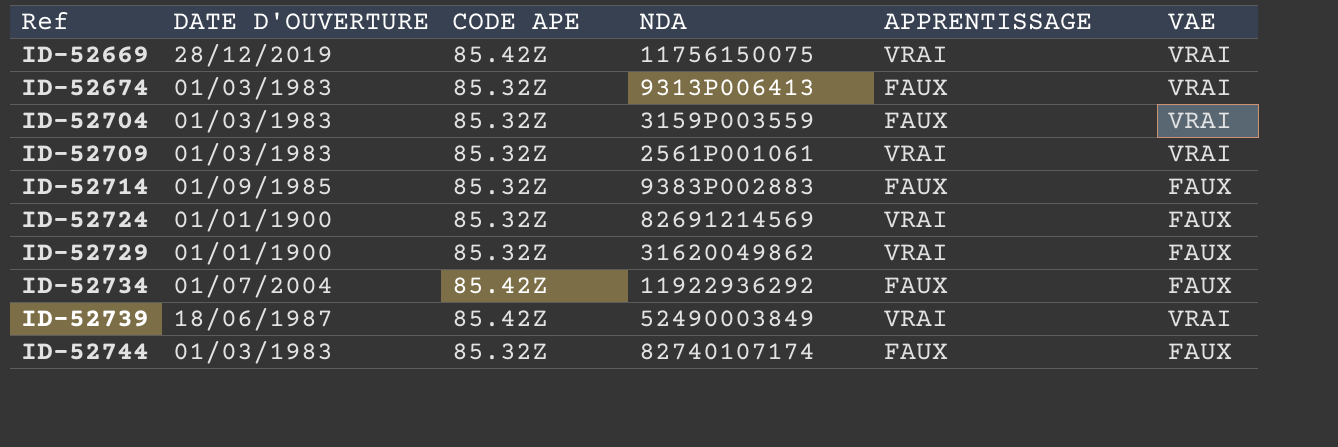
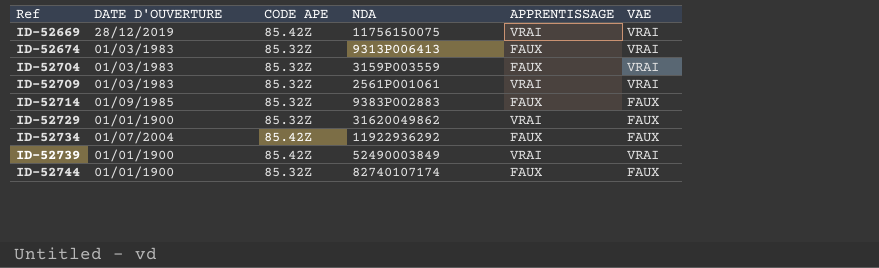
row ID-52724: 01/01/1900 | 85.32Z | 82691214569 | VRAI | FAUX -> none
ID-52739 | DATE D'OUVERTURE: 18/06/1987 -> 01/01/1900
ID-52744 | DATE D'OUVERTURE: 01/03/1983 -> 01/01/1900

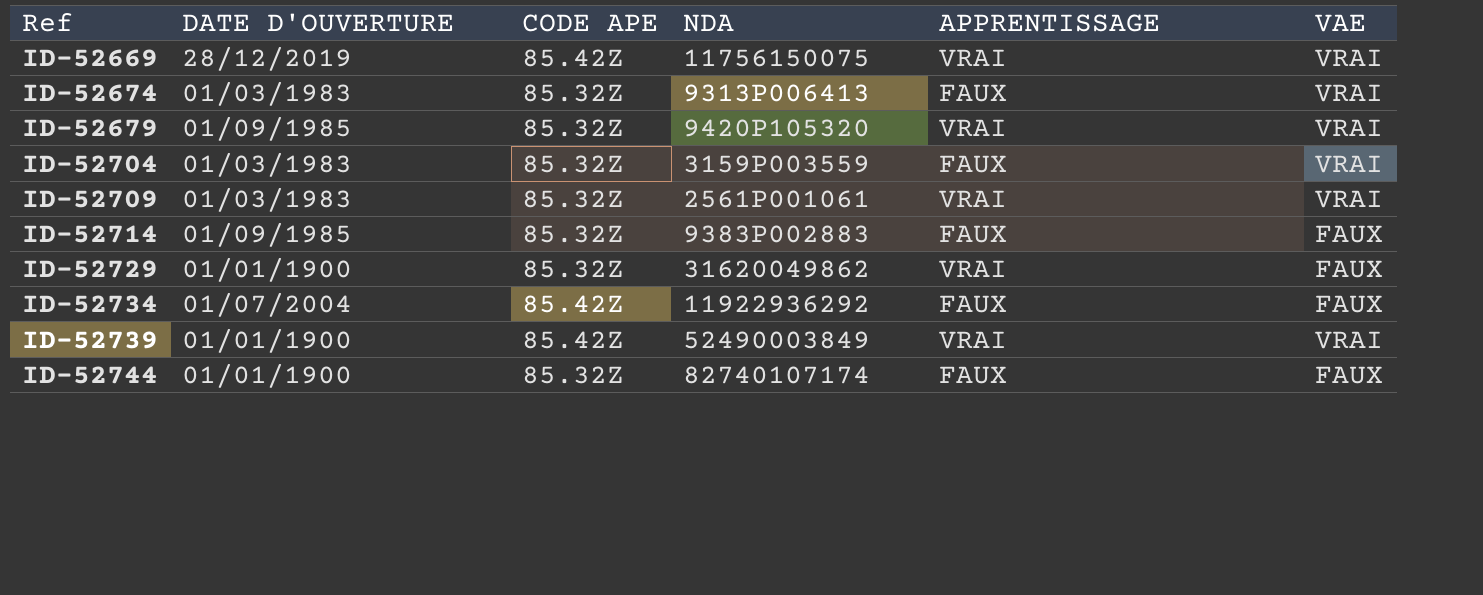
row ID-52679: none -> 01/09/1985 | 85.32Z | 9420P105320 | VRAI | VRAI

